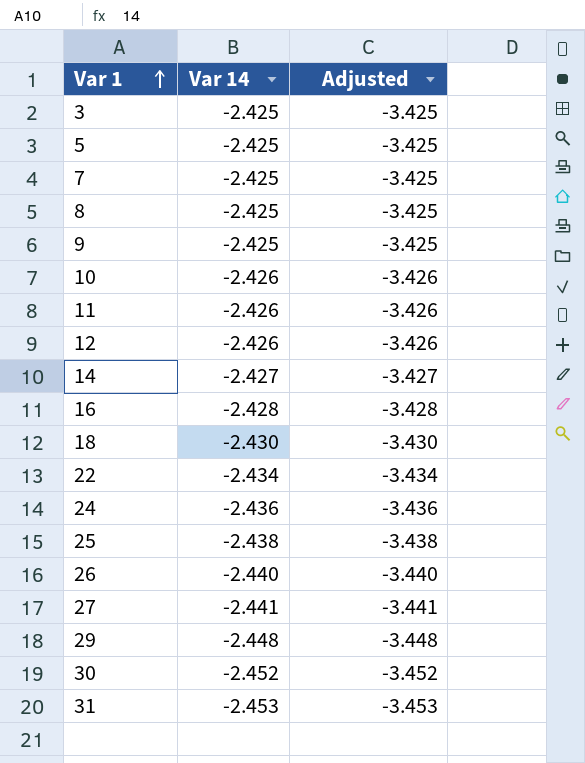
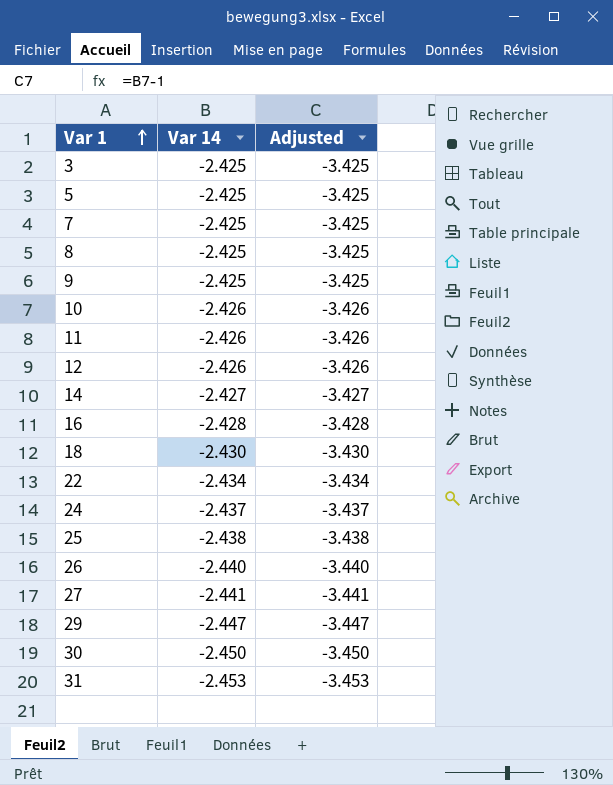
24 | Var 14: -2.436 -> -2.437
24 | Adjusted: -3.436 -> -3.437
29 | Var 14: -2.448 -> -2.447
29 | Adjusted: -3.448 -> -3.447
30 | Var 14: -2.452 -> -2.450
30 | Adjusted: -3.452 -> -3.450

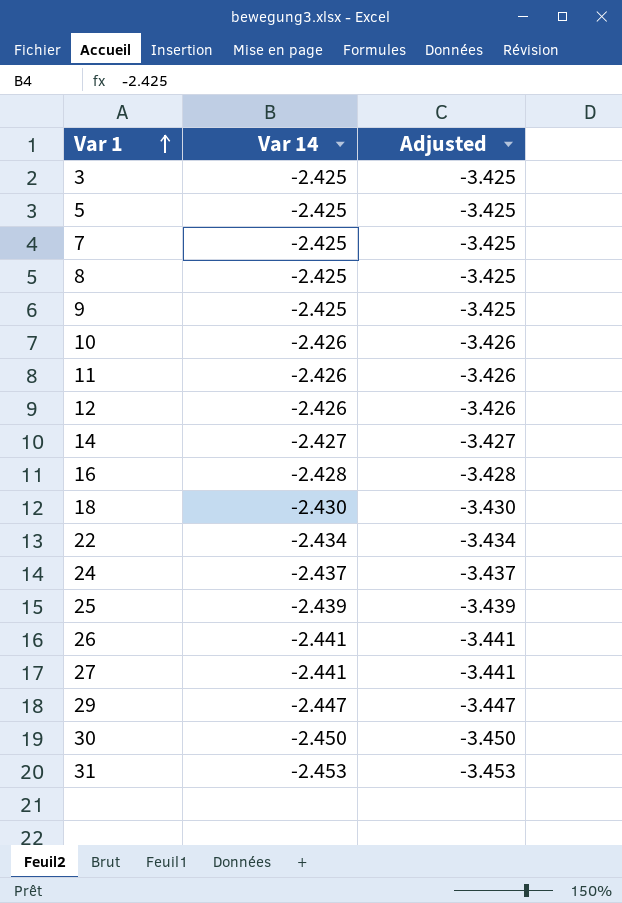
25 | Var 14: -2.438 -> -2.439
25 | Adjusted: -3.438 -> -3.439
26 | Var 14: -2.440 -> -2.441
26 | Adjusted: -3.440 -> -3.441

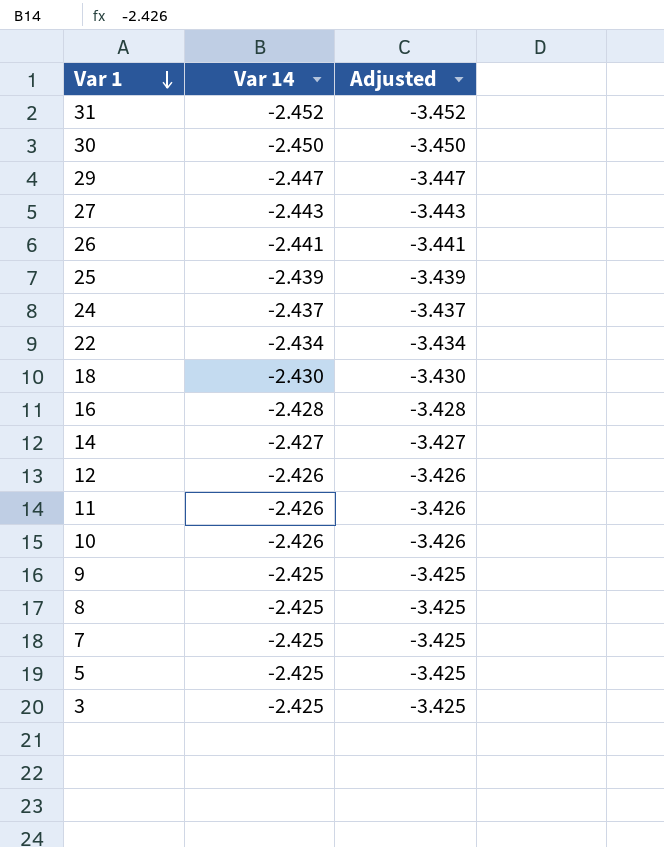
row order: Var 1 ascending -> Var 1 descending
31 | Var 14: -2.453 -> -2.452
31 | Adjusted: -3.453 -> -3.452
27 | Var 14: -2.441 -> -2.443
27 | Adjusted: -3.441 -> -3.443

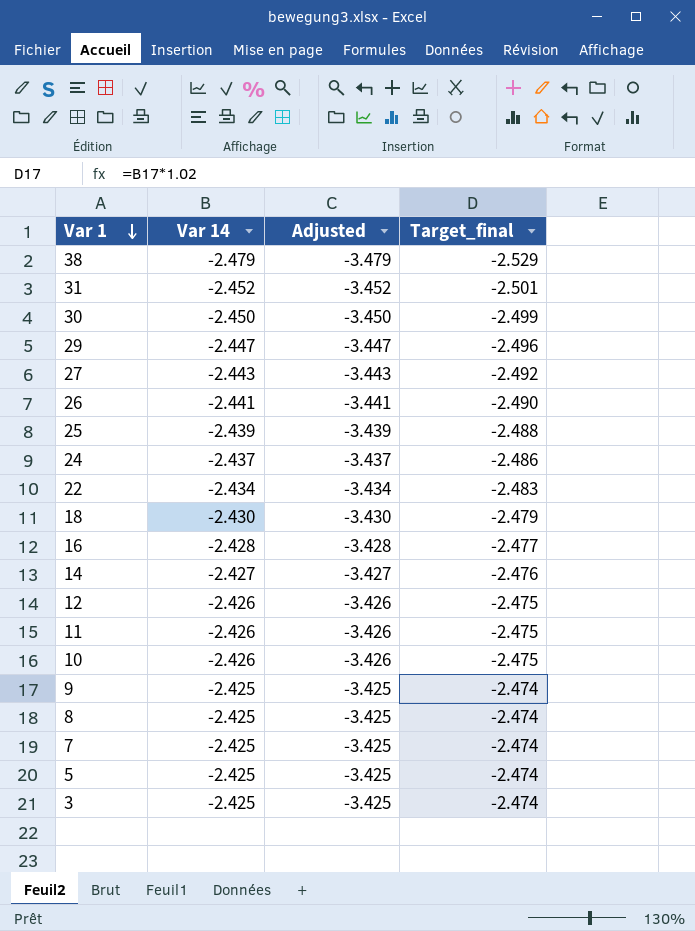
column Target_final | formula: none -> [Var 14] * 1.02
row 38: none -> -2.479 | -3.479 | -2.529

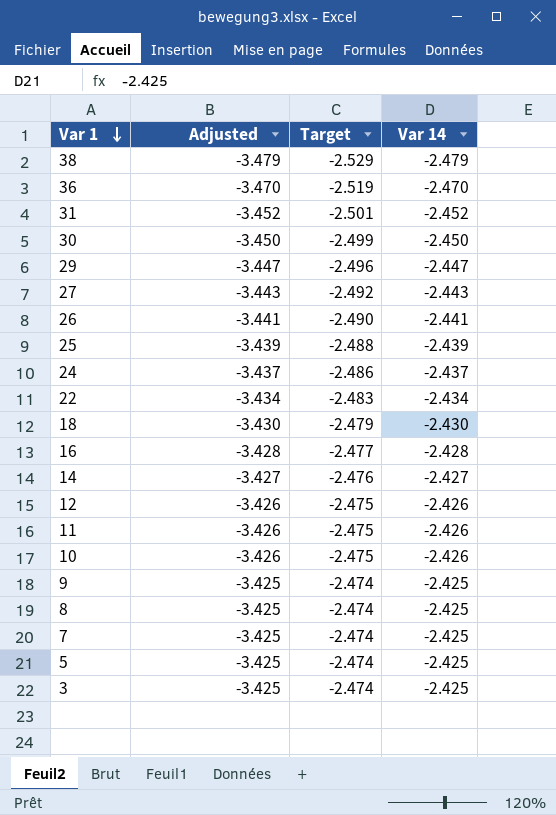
column name: Target_final -> Target
column Var 14 | position: 2 -> 4
row 36: none -> -3.470 | -2.519 | -2.470

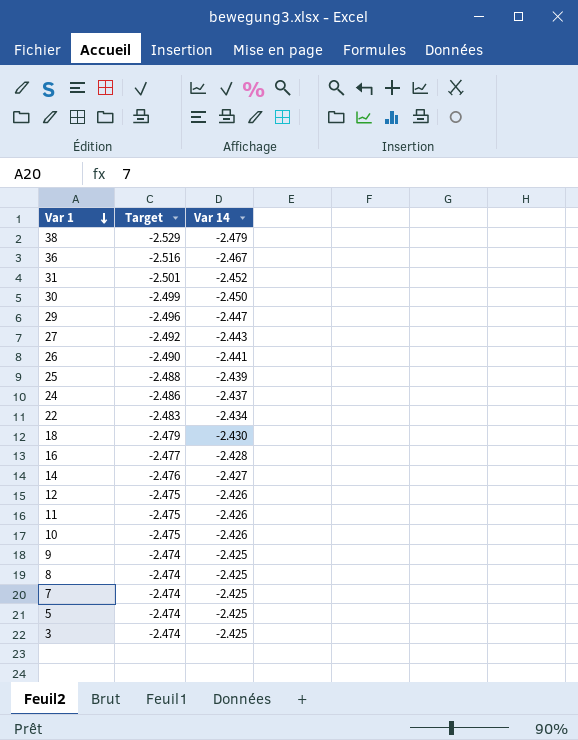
column Adjusted | formula: [Var 14] - 1 -> none
36 | Target: -2.519 -> -2.516
36 | Var 14: -2.470 -> -2.467

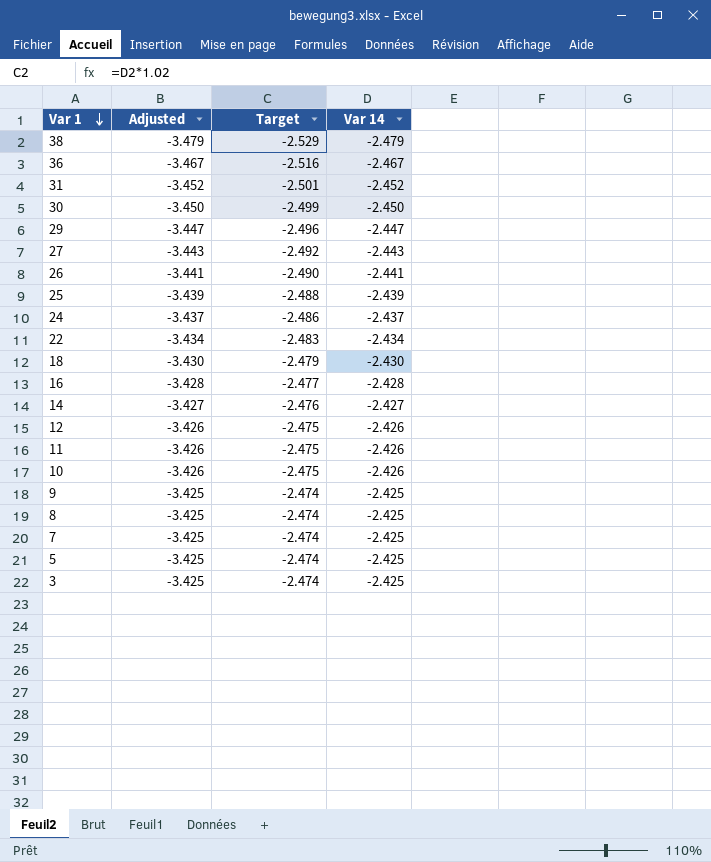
column Adjusted | formula: none -> [Var 14] - 1

